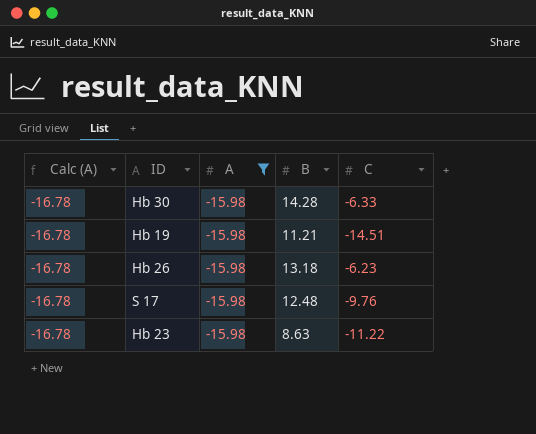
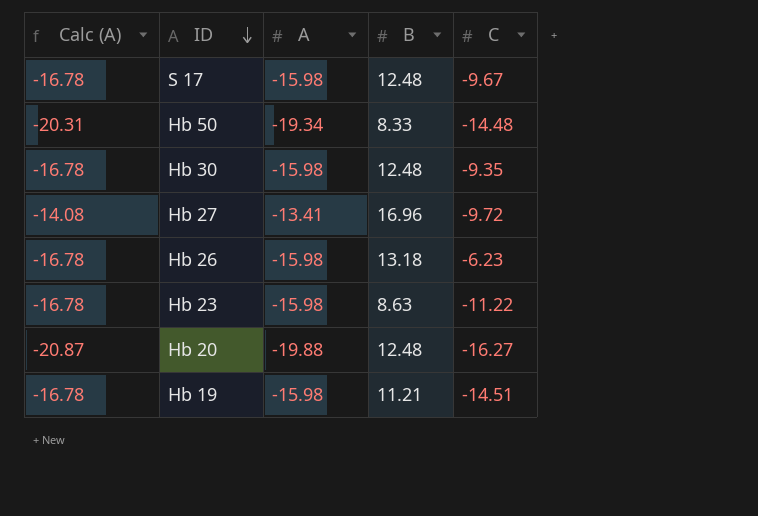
filter: A = -15.98 -> none
row order: none -> ID descending
S 17 | C: -9.76 -> -9.67
Hb 30 | B: 14.28 -> 12.48
Hb 30 | C: -6.33 -> -9.35

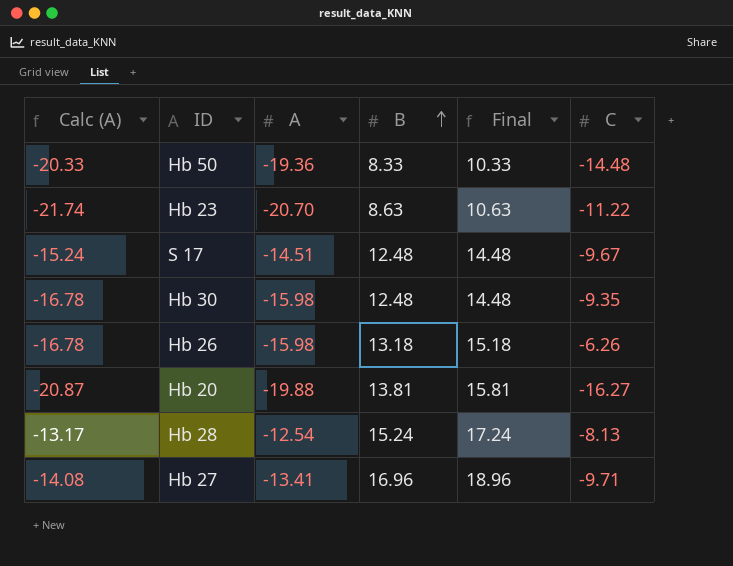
row order: ID descending -> B ascending
column Final | formula: none -> [B] + 2
row Hb 19: -16.78 | -15.98 | 11.21 | -14.51 -> none
Hb 50 | Calc (A): -20.31 -> -20.33
Hb 50 | A: -19.34 -> -19.36
Hb 23 | Calc (A): -16.78 -> -21.74
Hb 23 | A: -15.98 -> -20.70
S 17 | Calc (A): -16.78 -> -15.24
S 17 | A: -15.98 -> -14.51
Hb 26 | C: -6.23 -> -6.26
Hb 20 | B: 12.48 -> 13.81
row Hb 28: none -> -13.17 | -12.54 | 15.24 | 17.24 | -8.13
Hb 27 | C: -9.72 -> -9.71

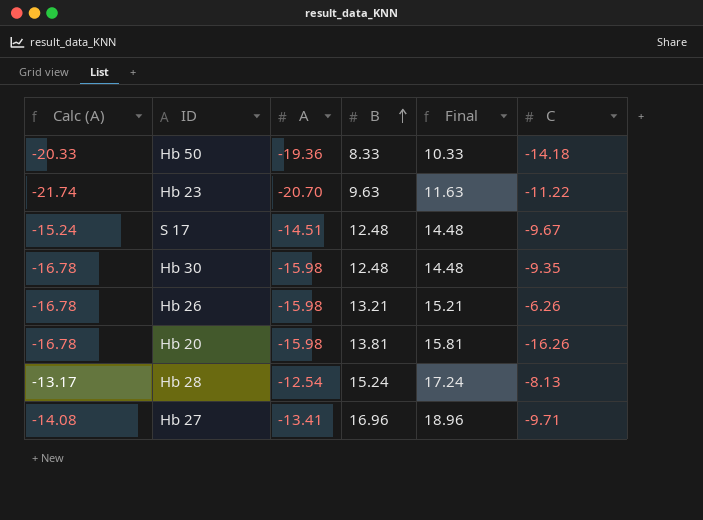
Hb 50 | C: -14.48 -> -14.18
Hb 23 | B: 8.63 -> 9.63
Hb 23 | Final: 10.63 -> 11.63
Hb 26 | B: 13.18 -> 13.21
Hb 26 | Final: 15.18 -> 15.21
Hb 20 | Calc (A): -20.87 -> -16.78
Hb 20 | A: -19.88 -> -15.98
Hb 20 | C: -16.27 -> -16.26

